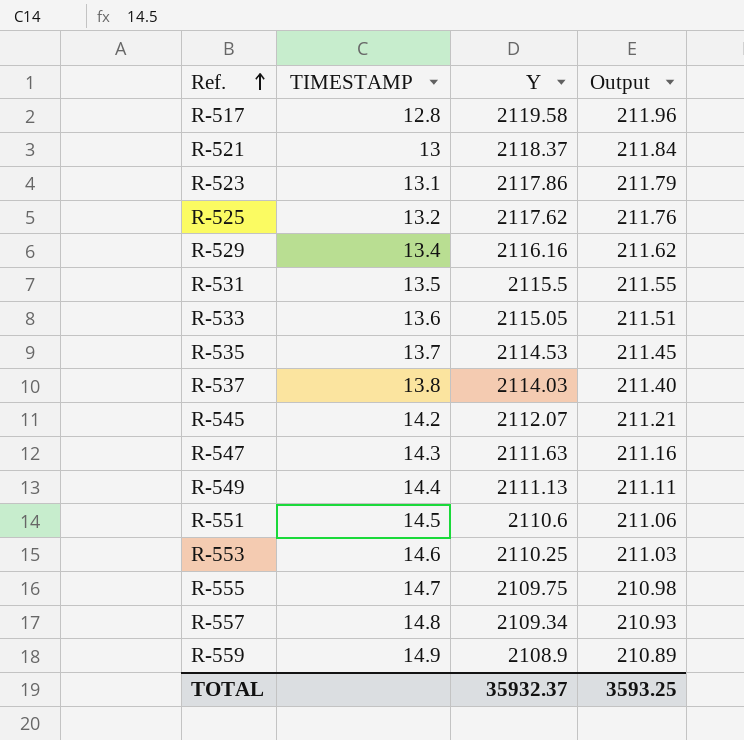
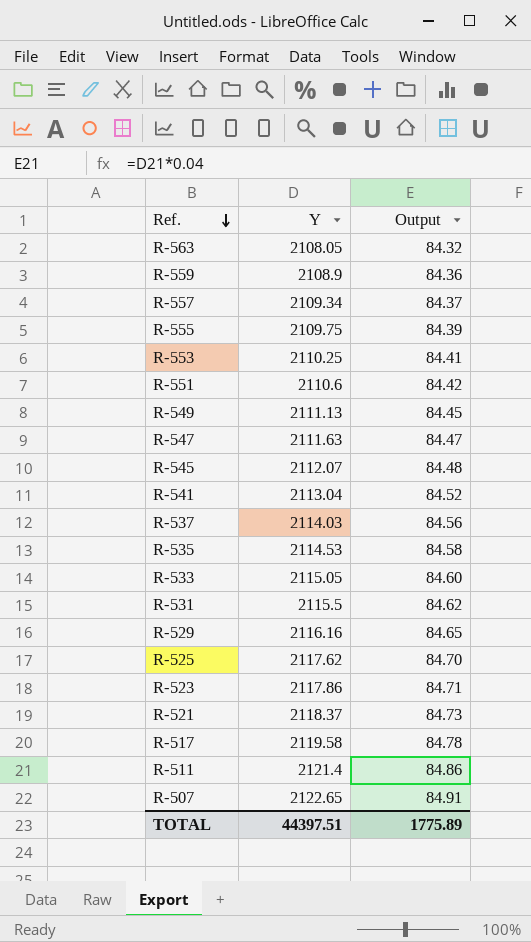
row order: Ref. ascending -> Ref. descending
column TIMESTAMP | position: 2 -> none
column Output | formula: [Y] * 0.1 -> [Y] * 0.04
row R-563: none -> 2108.05 | 84.32
row R-541: none -> 2113.04 | 84.52
row R-511: none -> 2121.4 | 84.86
row R-507: none -> 2122.65 | 84.91
TOTAL | Y: 35932.37 -> 44397.51
TOTAL | Output: 3593.25 -> 1775.89

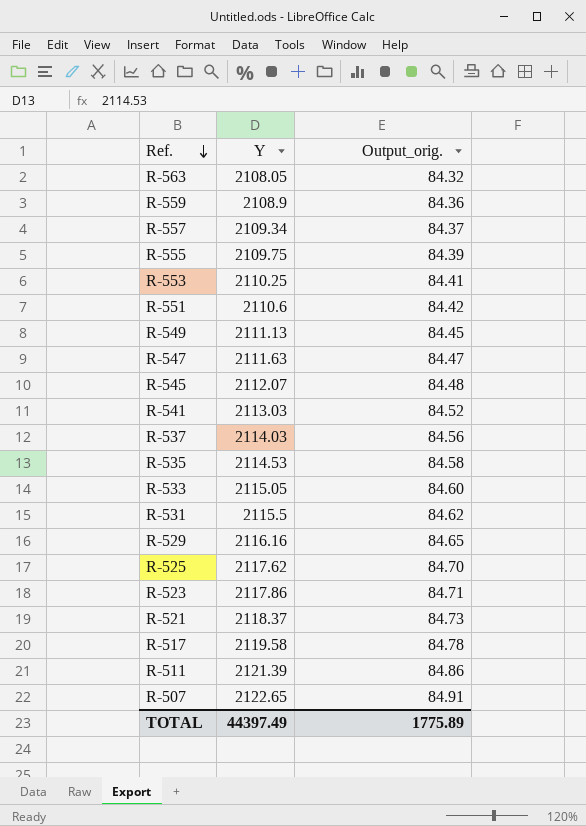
column name: Output -> Output_orig.
R-541 | Y: 2113.04 -> 2113.03
R-511 | Y: 2121.4 -> 2121.39
TOTAL | Y: 44397.51 -> 44397.49

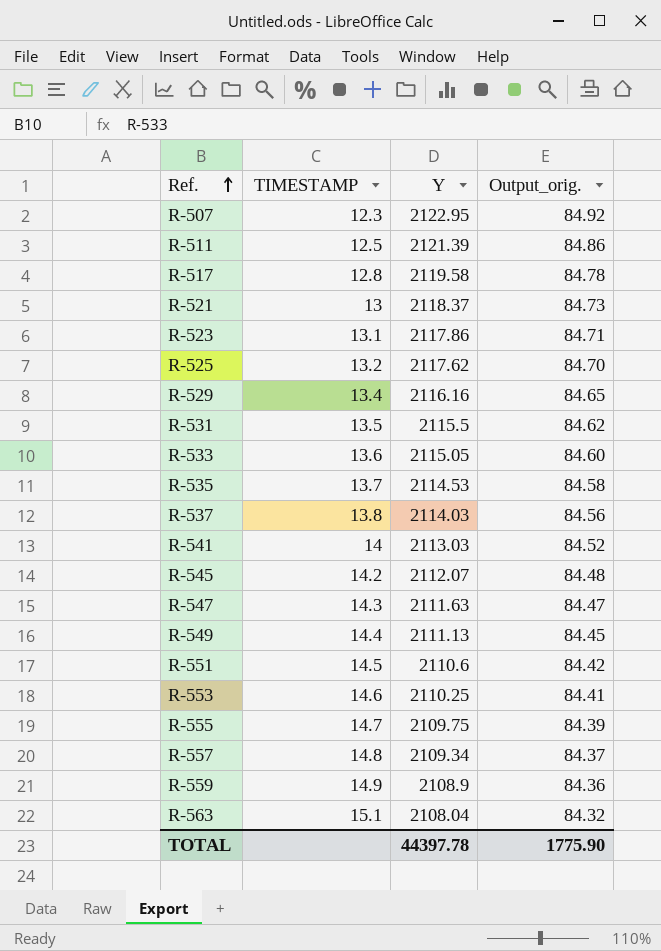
row order: Ref. descending -> Ref. ascending
column TIMESTAMP | position: none -> 2
R-507 | Y: 2122.65 -> 2122.95
R-507 | Output_orig.: 84.91 -> 84.92
R-563 | Y: 2108.05 -> 2108.04
TOTAL | Y: 44397.49 -> 44397.78
TOTAL | Output_orig.: 1775.89 -> 1775.90

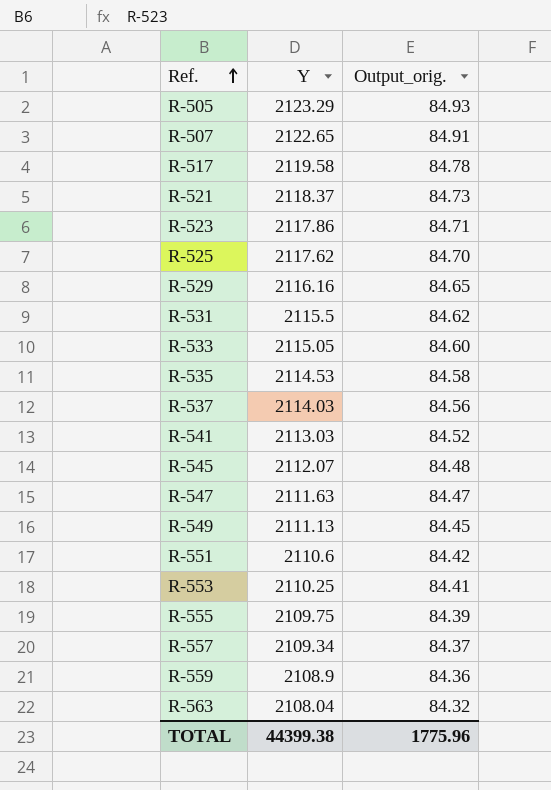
column TIMESTAMP | position: 2 -> none
row R-511: 12.5 | 2121.39 | 84.86 -> none
row R-505: none -> 2123.29 | 84.93
R-507 | Y: 2122.95 -> 2122.65
R-507 | Output_orig.: 84.92 -> 84.91
TOTAL | Y: 44397.78 -> 44399.38
TOTAL | Output_orig.: 1775.90 -> 1775.96

